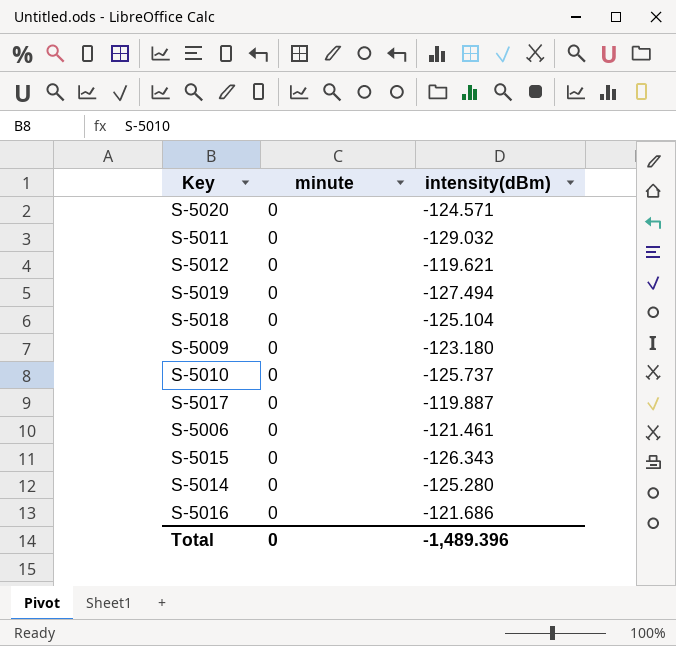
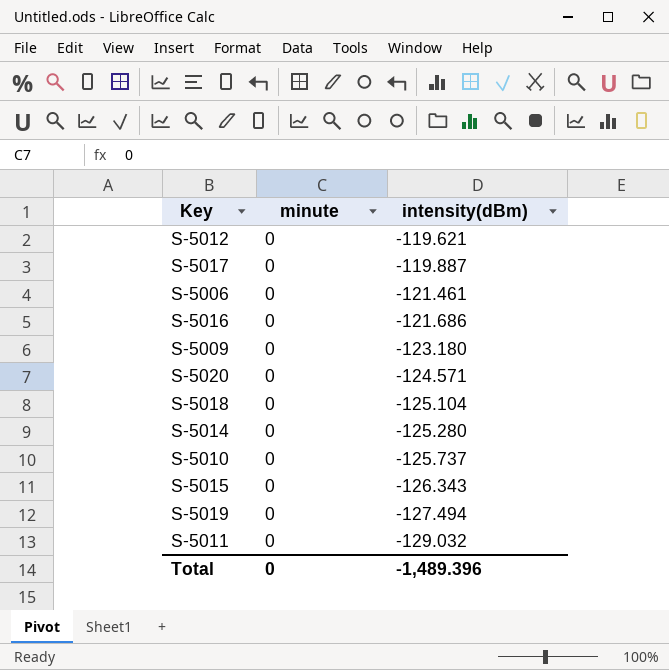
row order: none -> intensity(dBm) descending

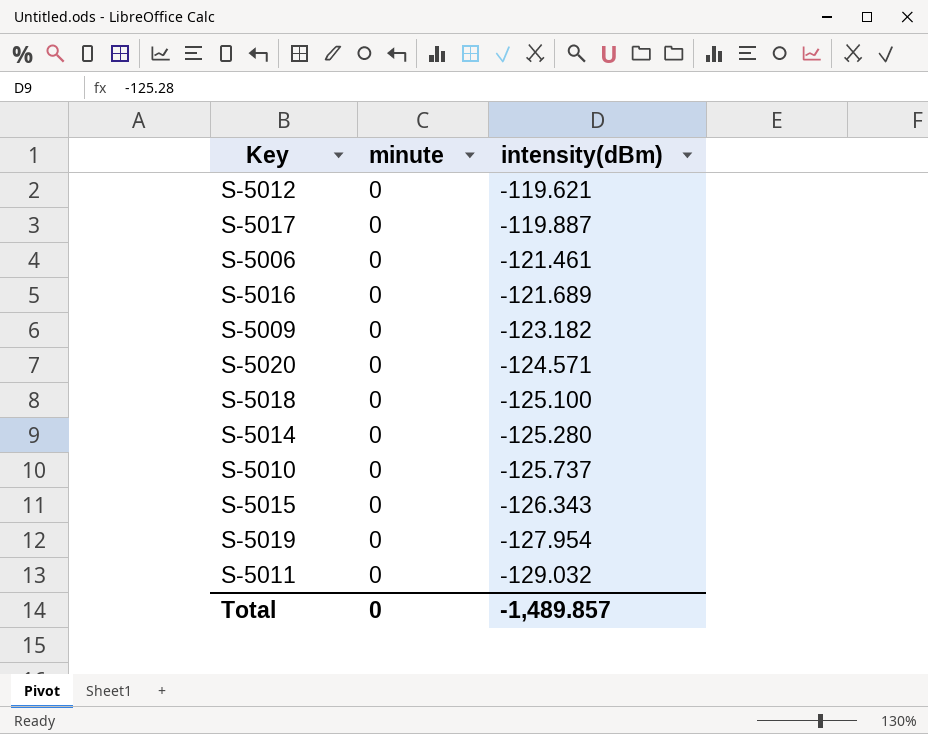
S-5016 | intensity(dBm): -121.686 -> -121.689
S-5009 | intensity(dBm): -123.180 -> -123.182
S-5018 | intensity(dBm): -125.104 -> -125.100
S-5019 | intensity(dBm): -127.494 -> -127.954
Total | intensity(dBm): -1,489.396 -> -1,489.857

